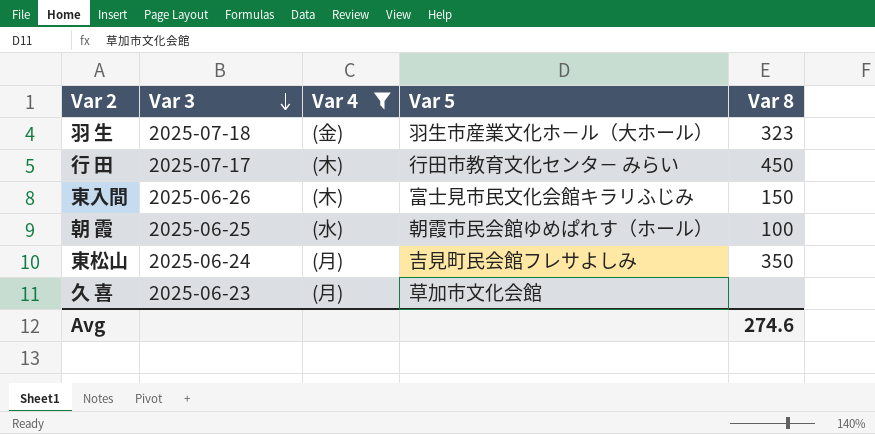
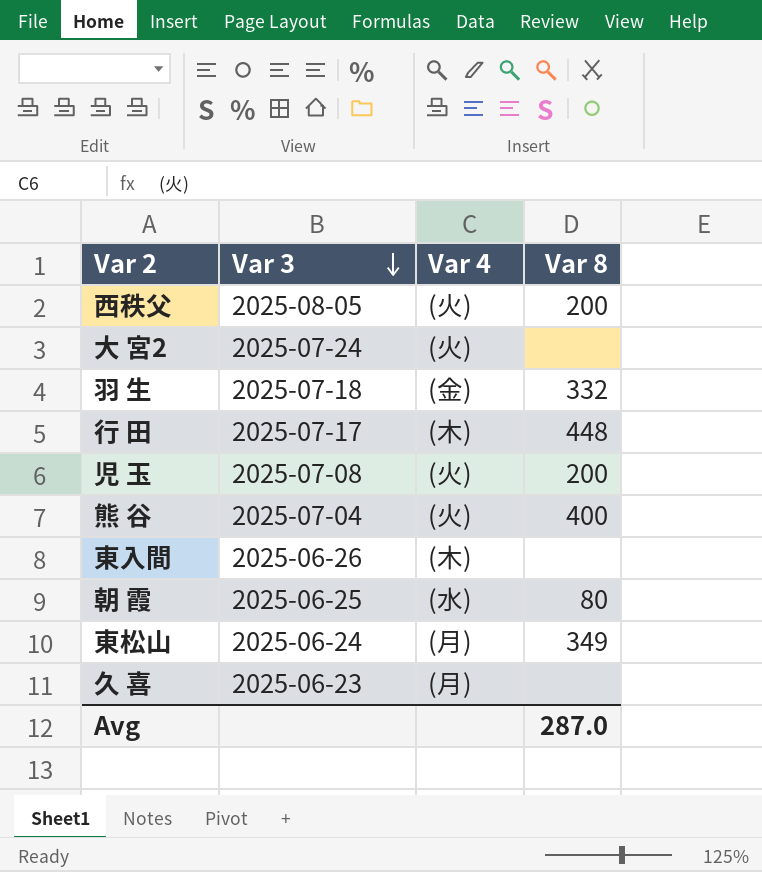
filter: Var 4 != (火) -> none
column Var 5 | position: 4 -> none
羽 生 | Var 8: 323 -> 332
行 田 | Var 8: 450 -> 448
東入間 | Var 8: 150 -> none
朝 霞 | Var 8: 100 -> 80
東松山 | Var 8: 350 -> 349
Avg | Var 8: 274.6 -> 287.0

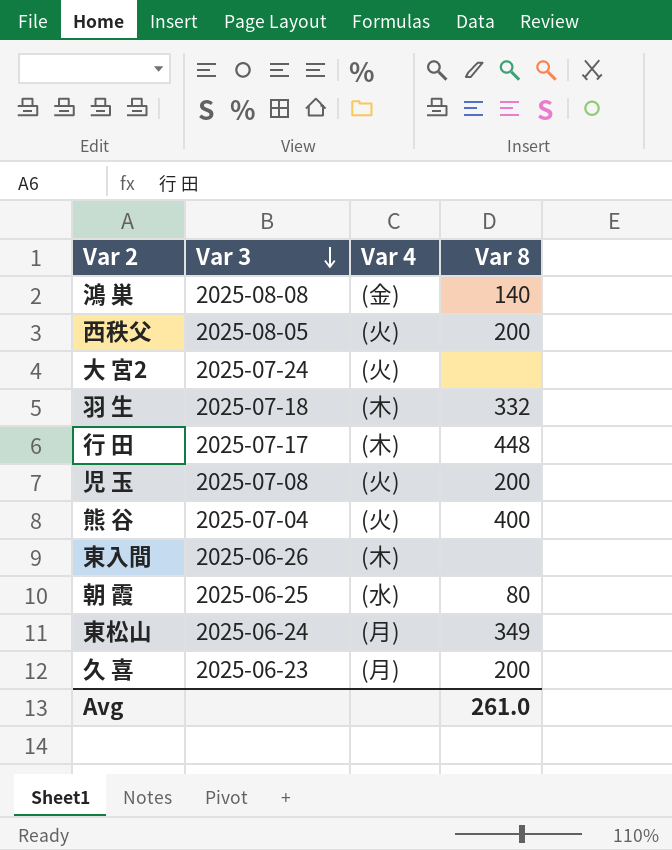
row 鴻 巣: none -> 2025-08-08 | (金) | 140
羽 生 | Var 4: (金) -> (木)
久 喜 | Var 8: none -> 200
Avg | Var 8: 287.0 -> 261.0

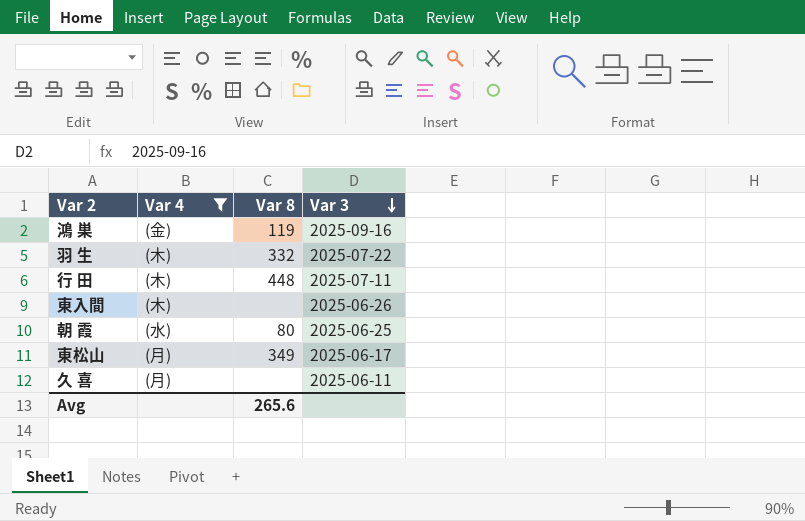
filter: none -> Var 4 != (火)
column Var 3 | position: 2 -> 4
鴻 巣 | Var 8: 140 -> 119
鴻 巣 | Var 3: 2025-08-08 -> 2025-09-16
羽 生 | Var 3: 2025-07-18 -> 2025-07-22
行 田 | Var 3: 2025-07-17 -> 2025-07-11
東松山 | Var 3: 2025-06-24 -> 2025-06-17
久 喜 | Var 8: 200 -> none
久 喜 | Var 3: 2025-06-23 -> 2025-06-11
Avg | Var 8: 261.0 -> 265.6

